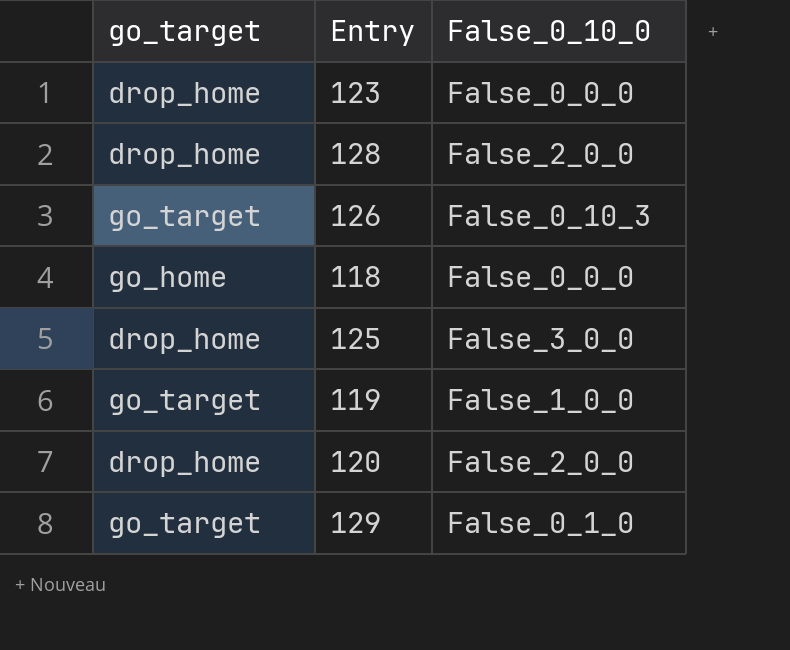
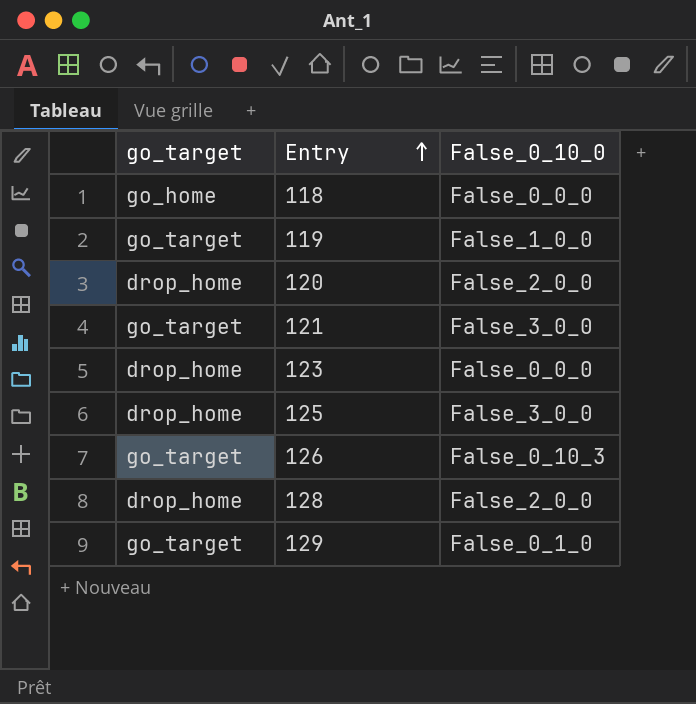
row order: none -> Entry ascending
row 121: none -> go_target | False_3_0_0

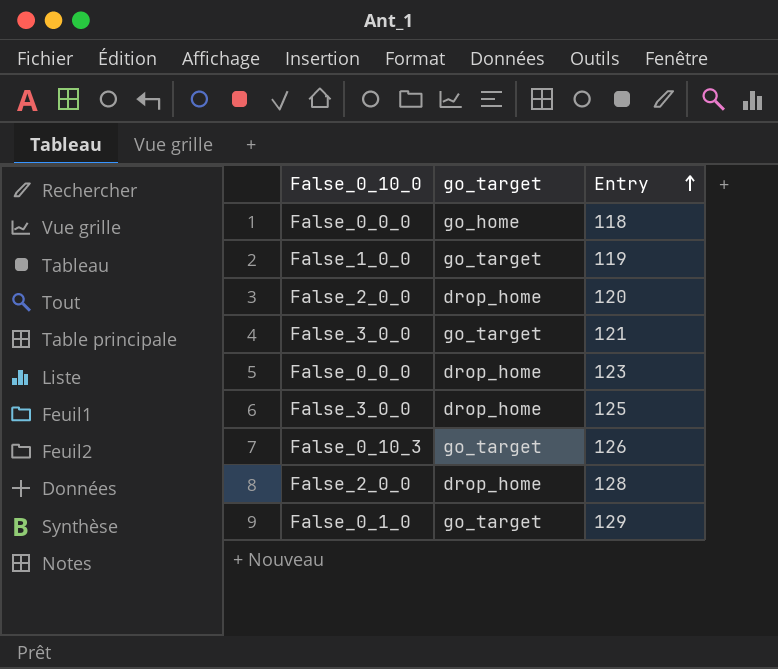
column False_0_10_0 | position: 3 -> 1

